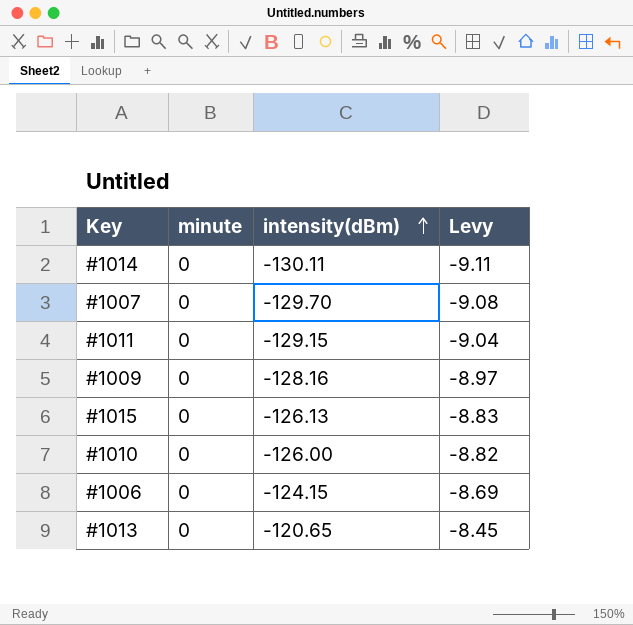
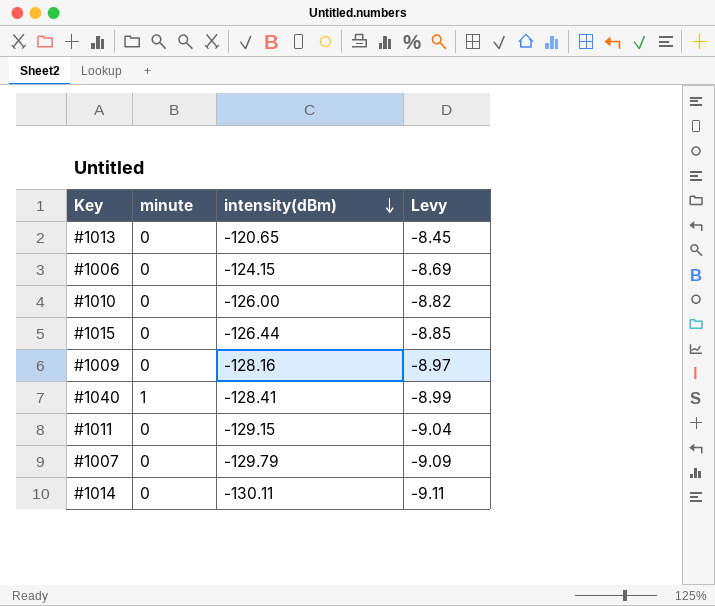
row order: intensity(dBm) ascending -> intensity(dBm) descending
#1015 | intensity(dBm): -126.13 -> -126.44
#1015 | Levy: -8.83 -> -8.85
row #1040: none -> 1 | -128.41 | -8.99
#1007 | intensity(dBm): -129.70 -> -129.79
#1007 | Levy: -9.08 -> -9.09

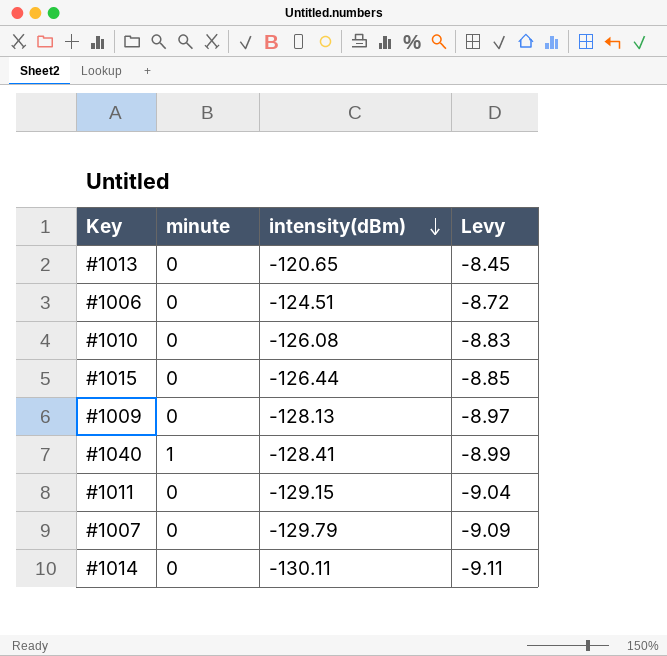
#1006 | intensity(dBm): -124.15 -> -124.51
#1006 | Levy: -8.69 -> -8.72
#1010 | intensity(dBm): -126.00 -> -126.08
#1010 | Levy: -8.82 -> -8.83
#1009 | intensity(dBm): -128.16 -> -128.13

